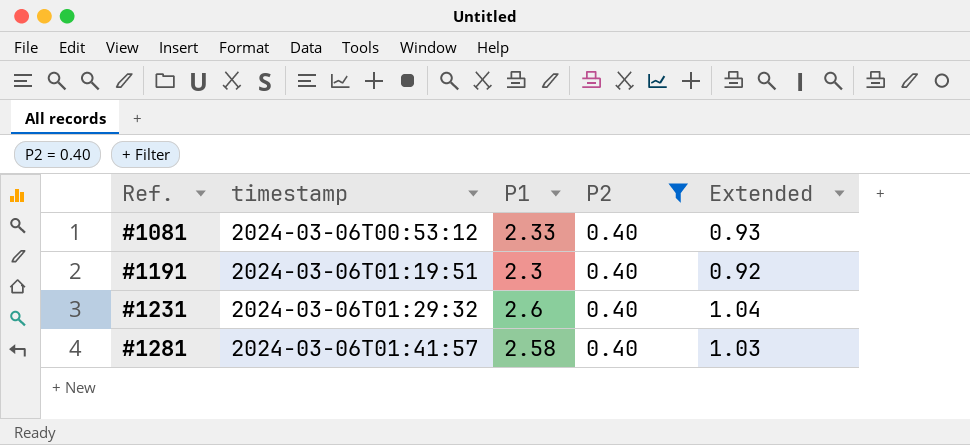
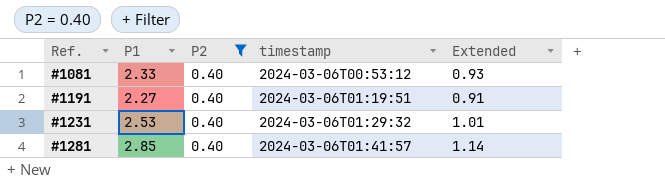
column timestamp | position: 2 -> 4
#1191 | P1: 2.3 -> 2.27
#1191 | Extended: 0.92 -> 0.91
#1231 | P1: 2.6 -> 2.53
#1231 | Extended: 1.04 -> 1.01
#1281 | P1: 2.58 -> 2.85
#1281 | Extended: 1.03 -> 1.14

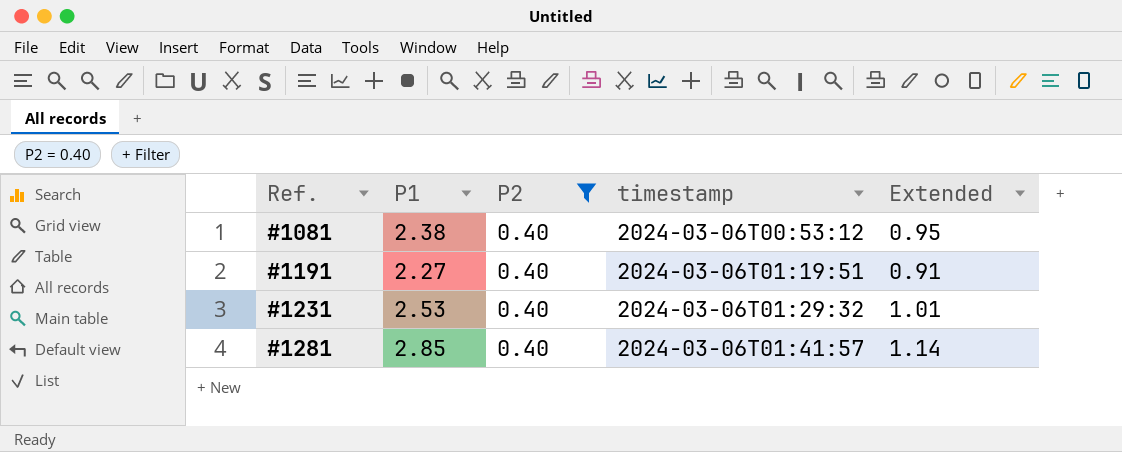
#1081 | P1: 2.33 -> 2.38
#1081 | Extended: 0.93 -> 0.95

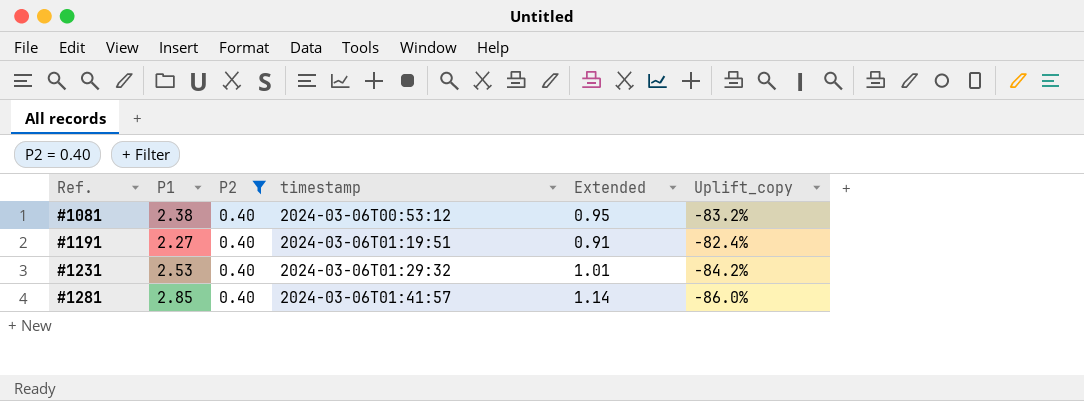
column Uplift_copy | formula: none -> ([P2] - [P1]) / [P1]

